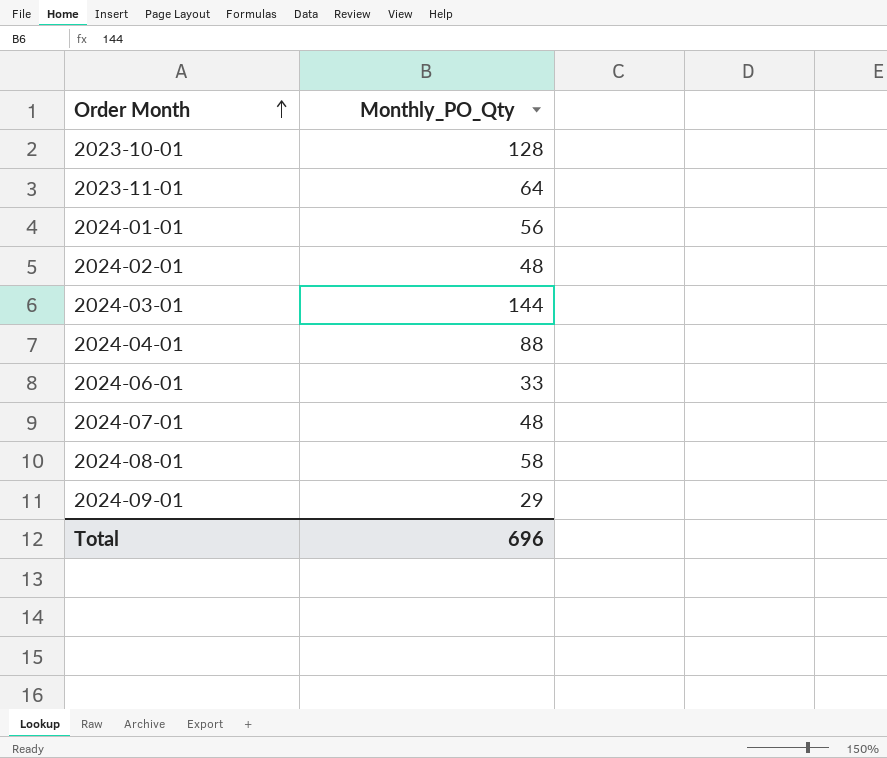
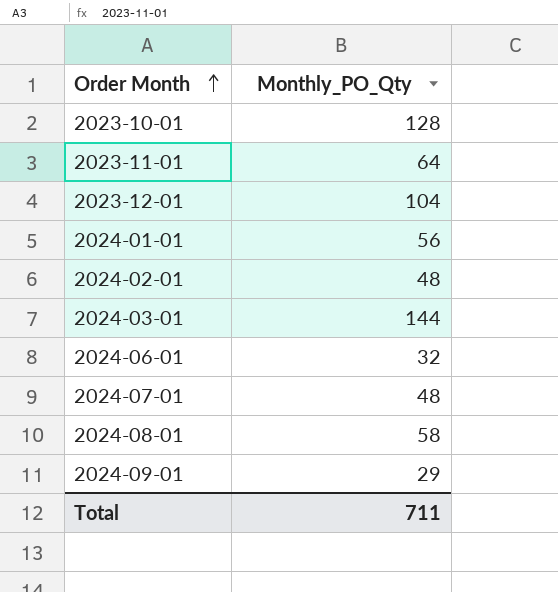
row 2024-04-01: 88 -> none
row 2023-12-01: none -> 104
2024-06-01 | Monthly_PO_Qty: 33 -> 32
Total | Monthly_PO_Qty: 696 -> 711

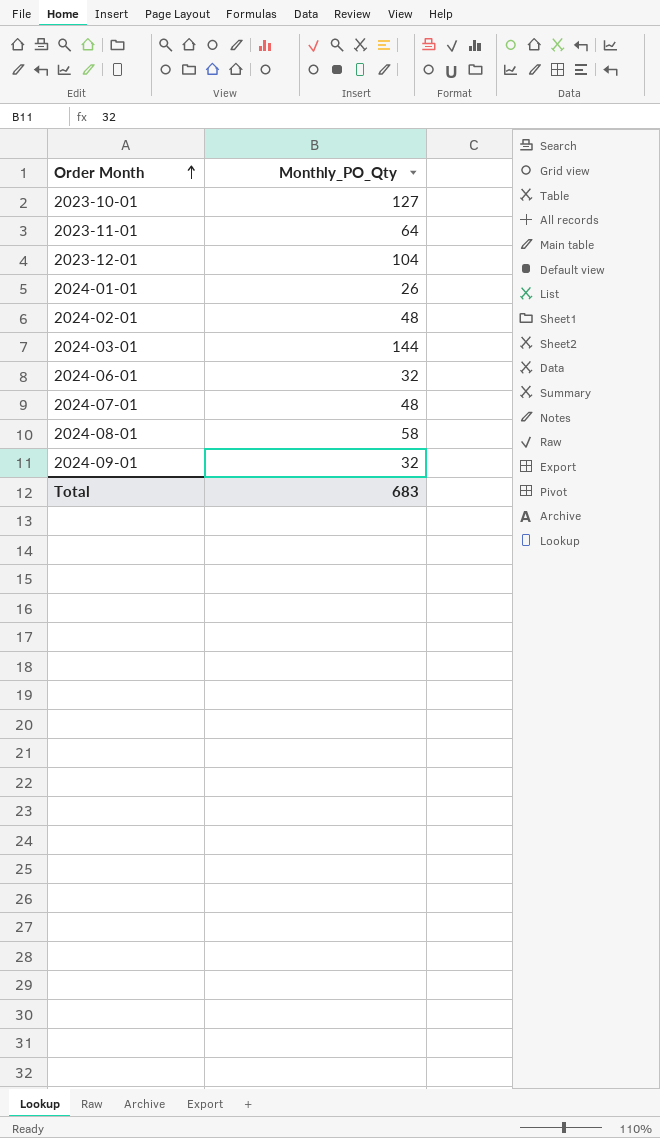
2023-10-01 | Monthly_PO_Qty: 128 -> 127
2024-01-01 | Monthly_PO_Qty: 56 -> 26
2024-09-01 | Monthly_PO_Qty: 29 -> 32
Total | Monthly_PO_Qty: 711 -> 683

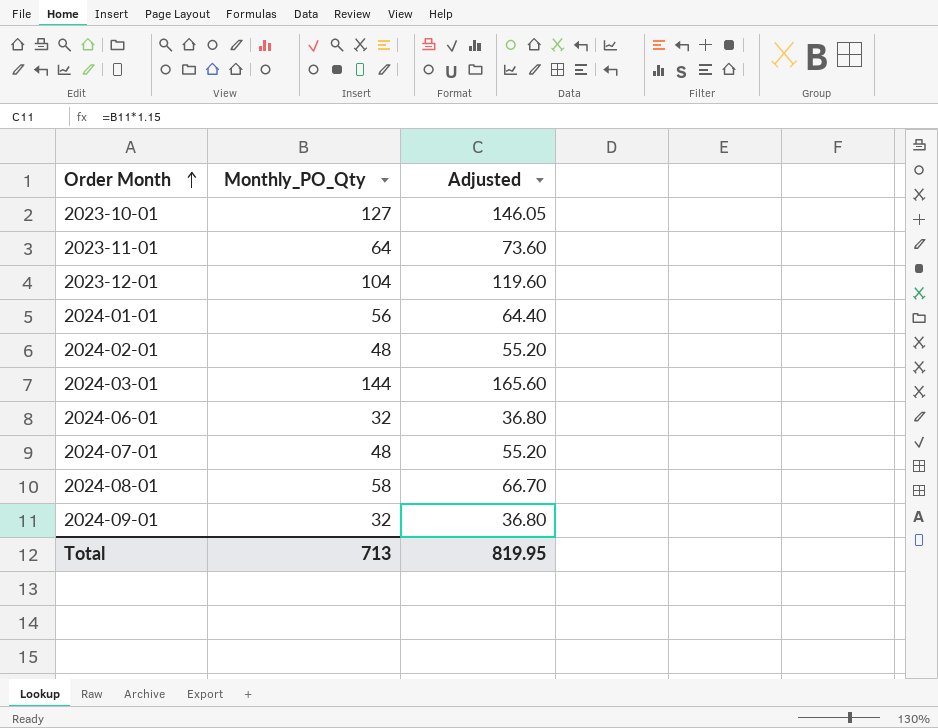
column Adjusted | formula: none -> [Monthly_PO_Qty] * 1.15
2024-01-01 | Monthly_PO_Qty: 26 -> 56
Total | Monthly_PO_Qty: 683 -> 713

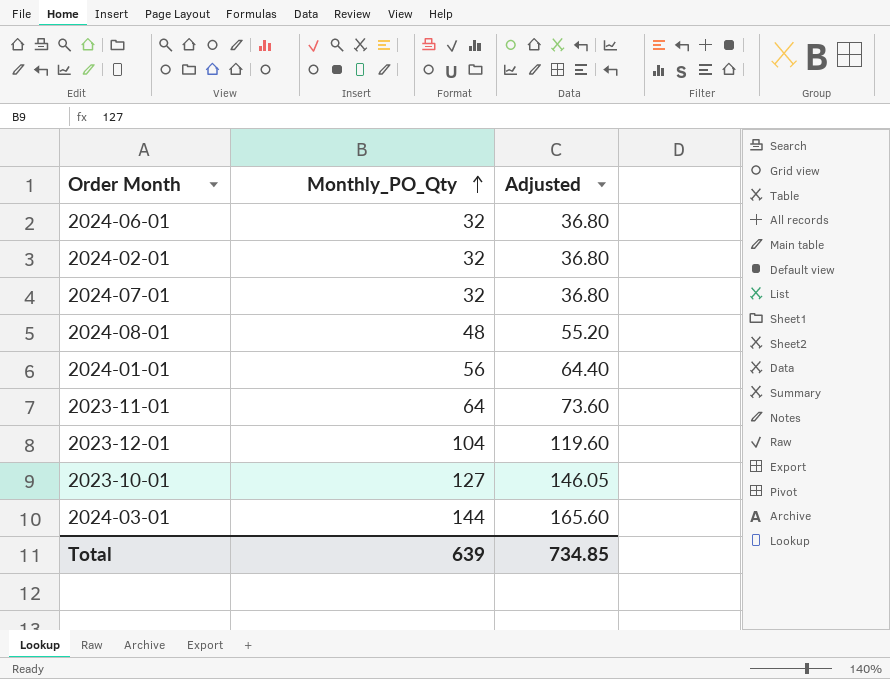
row order: Order Month ascending -> Monthly_PO_Qty ascending
row 2024-09-01: 32 | 36.80 -> none
2024-02-01 | Monthly_PO_Qty: 48 -> 32
2024-02-01 | Adjusted: 55.20 -> 36.80
2024-07-01 | Monthly_PO_Qty: 48 -> 32
2024-07-01 | Adjusted: 55.20 -> 36.80
2024-08-01 | Monthly_PO_Qty: 58 -> 48
2024-08-01 | Adjusted: 66.70 -> 55.20
Total | Monthly_PO_Qty: 713 -> 639
Total | Adjusted: 819.95 -> 734.85

